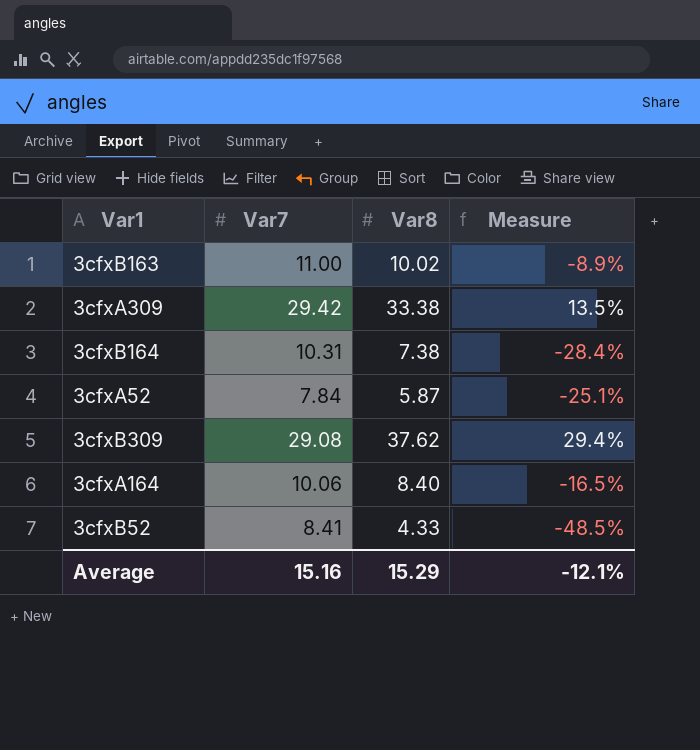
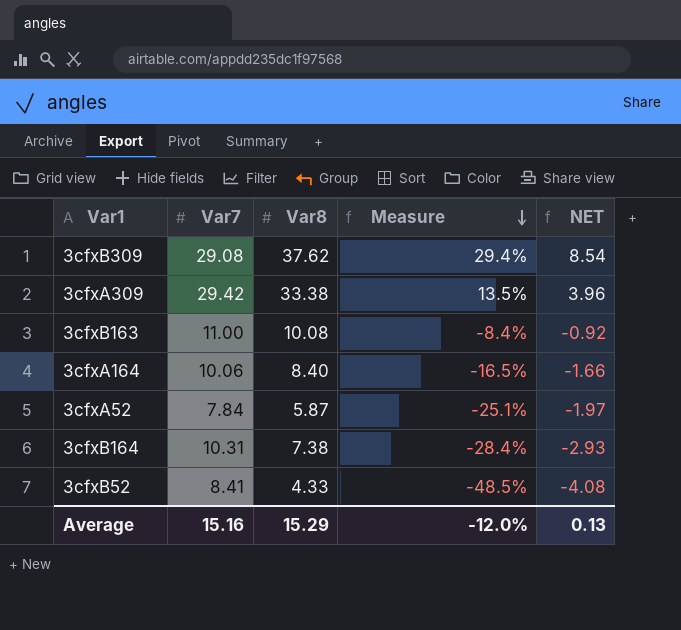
row order: none -> Measure descending
column NET | formula: none -> [Var8] - [Var7]
3cfxB163 | Var8: 10.02 -> 10.08
3cfxB163 | Measure: -8.9% -> -8.4%
Average | Measure: -12.1% -> -12.0%

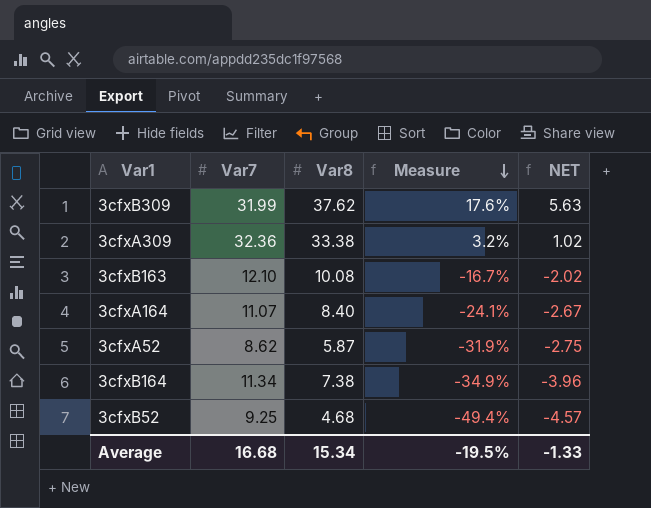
3cfxB309 | Var7: 29.08 -> 31.99
3cfxB309 | Measure: 29.4% -> 17.6%
3cfxB309 | NET: 8.54 -> 5.63
3cfxA309 | Var7: 29.42 -> 32.36
3cfxA309 | Measure: 13.5% -> 3.2%
3cfxA309 | NET: 3.96 -> 1.02
3cfxB163 | Var7: 11.00 -> 12.10
3cfxB163 | Measure: -8.4% -> -16.7%
3cfxB163 | NET: -0.92 -> -2.02
3cfxA164 | Var7: 10.06 -> 11.07
3cfxA164 | Measure: -16.5% -> -24.1%
3cfxA164 | NET: -1.66 -> -2.67
3cfxA52 | Var7: 7.84 -> 8.62
3cfxA52 | Measure: -25.1% -> -31.9%
3cfxA52 | NET: -1.97 -> -2.75
3cfxB164 | Var7: 10.31 -> 11.34
3cfxB164 | Measure: -28.4% -> -34.9%
3cfxB164 | NET: -2.93 -> -3.96
3cfxB52 | Var7: 8.41 -> 9.25
3cfxB52 | Var8: 4.33 -> 4.68
3cfxB52 | Measure: -48.5% -> -49.4%
3cfxB52 | NET: -4.08 -> -4.57
Average | Var7: 15.16 -> 16.68
Average | Var8: 15.29 -> 15.34
Average | Measure: -12.0% -> -19.5%
Average | NET: 0.13 -> -1.33

